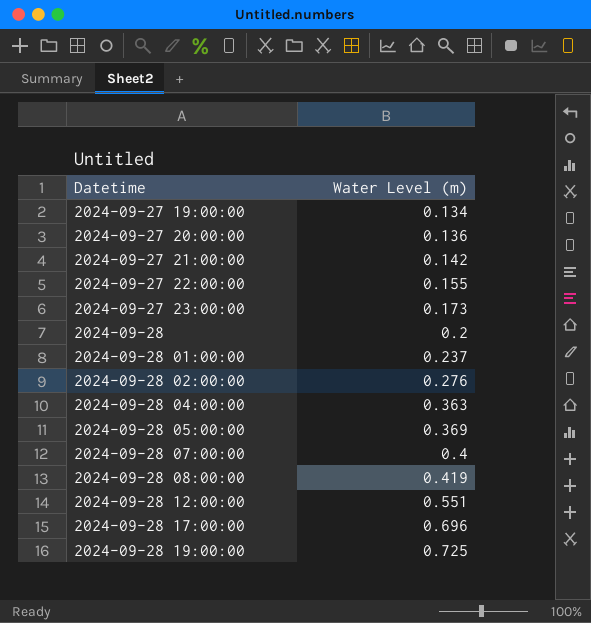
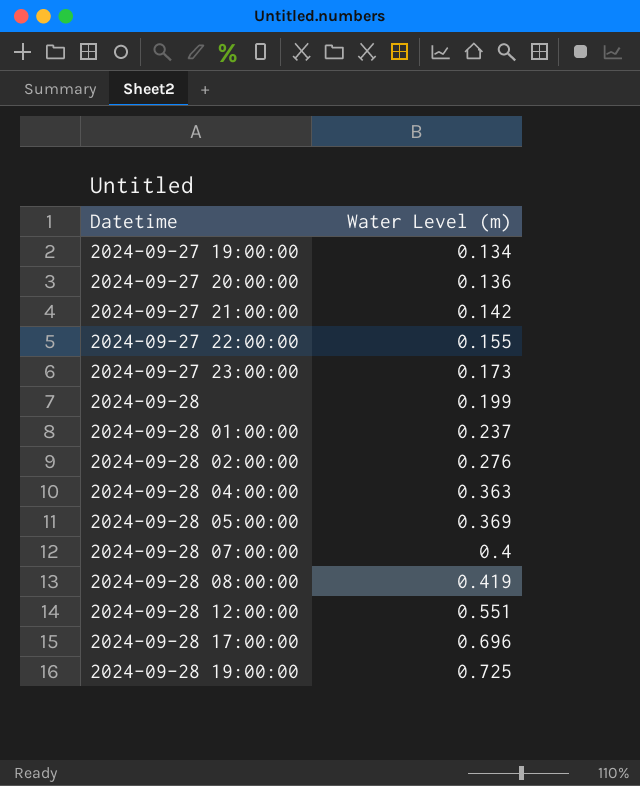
2024-09-28 | Water Level (m): 0.2 -> 0.199

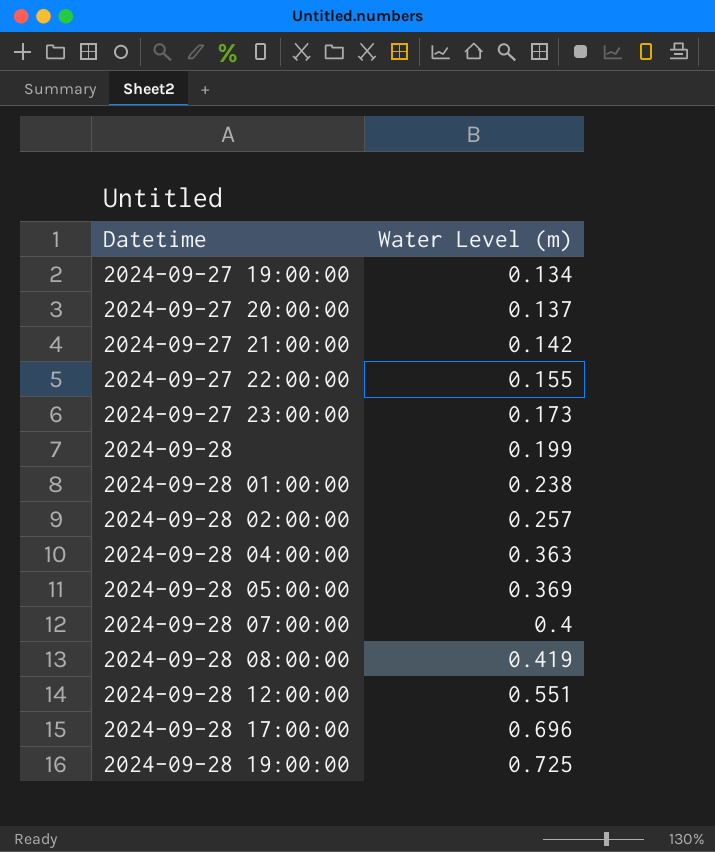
2024-09-27 20:00:00 | Water Level (m): 0.136 -> 0.137
2024-09-28 01:00:00 | Water Level (m): 0.237 -> 0.238
2024-09-28 02:00:00 | Water Level (m): 0.276 -> 0.257

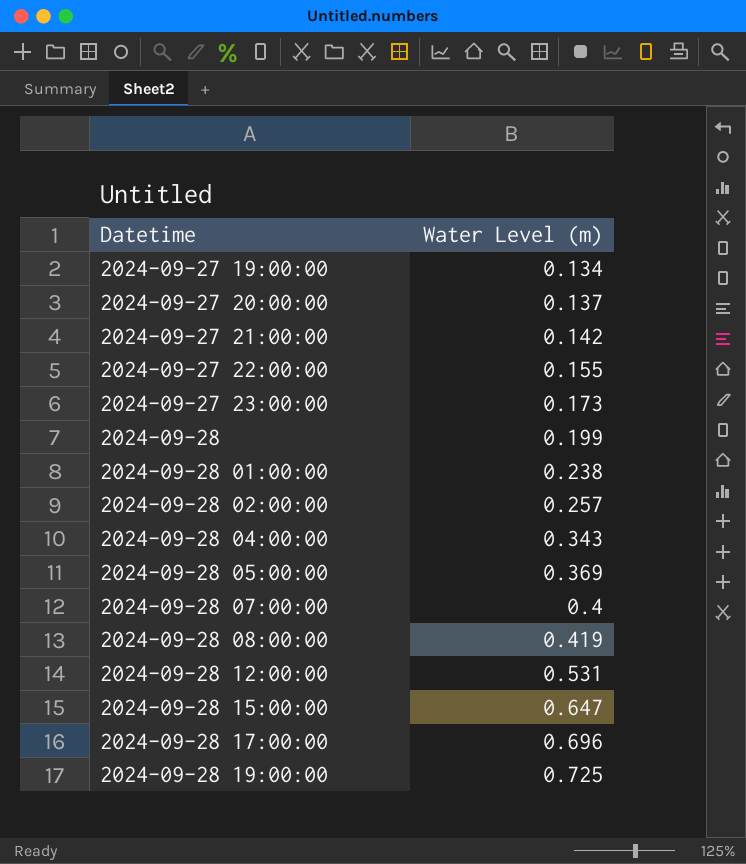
2024-09-28 04:00:00 | Water Level (m): 0.363 -> 0.343
2024-09-28 12:00:00 | Water Level (m): 0.551 -> 0.531
row 2024-09-28 15:00:00: none -> 0.647

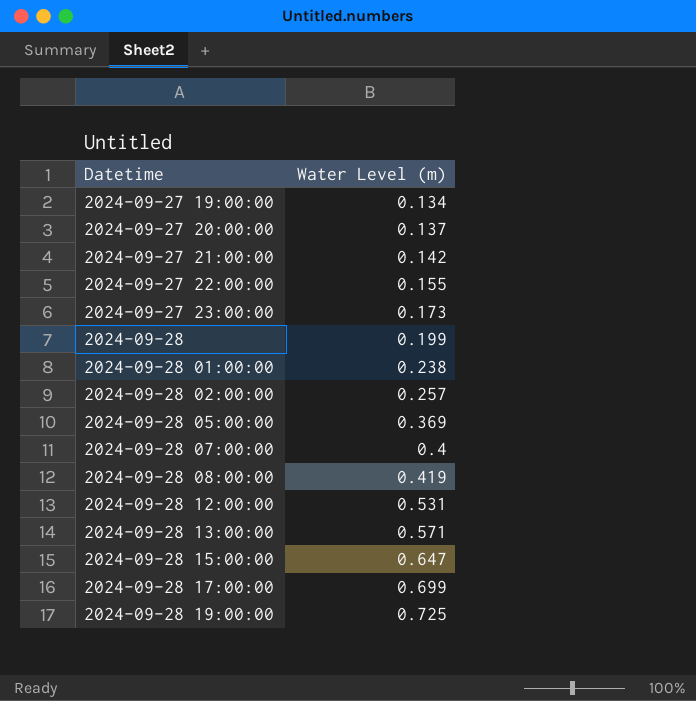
row 2024-09-28 04:00:00: 0.343 -> none
row 2024-09-28 13:00:00: none -> 0.571
2024-09-28 17:00:00 | Water Level (m): 0.696 -> 0.699

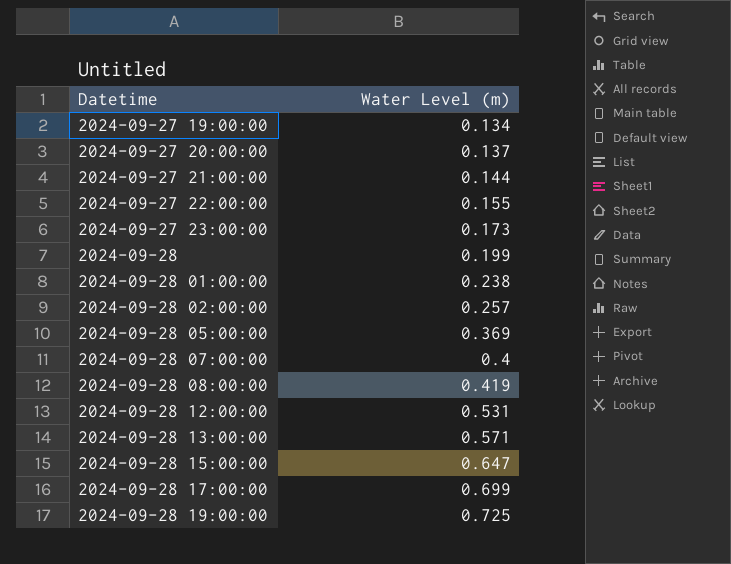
2024-09-27 21:00:00 | Water Level (m): 0.142 -> 0.144

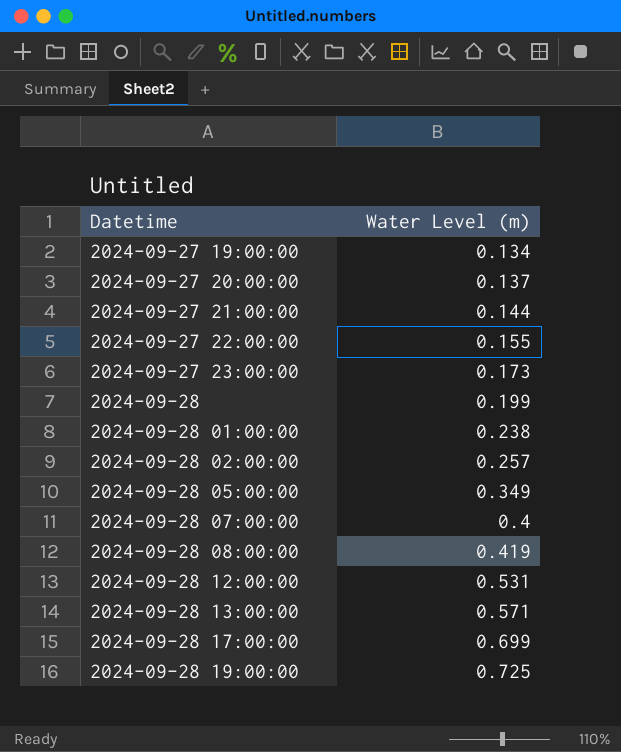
row 2024-09-28 15:00:00: 0.647 -> none
2024-09-28 05:00:00 | Water Level (m): 0.369 -> 0.349

